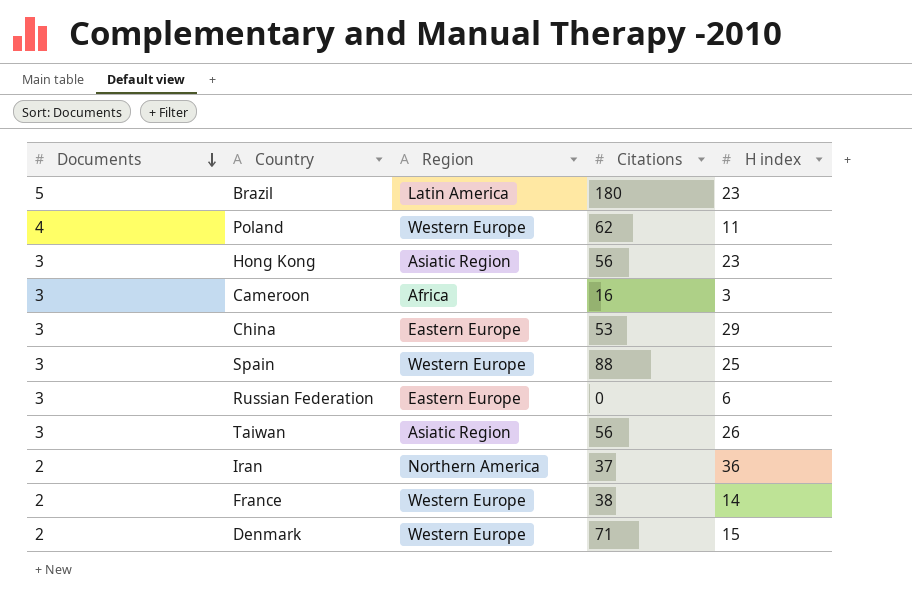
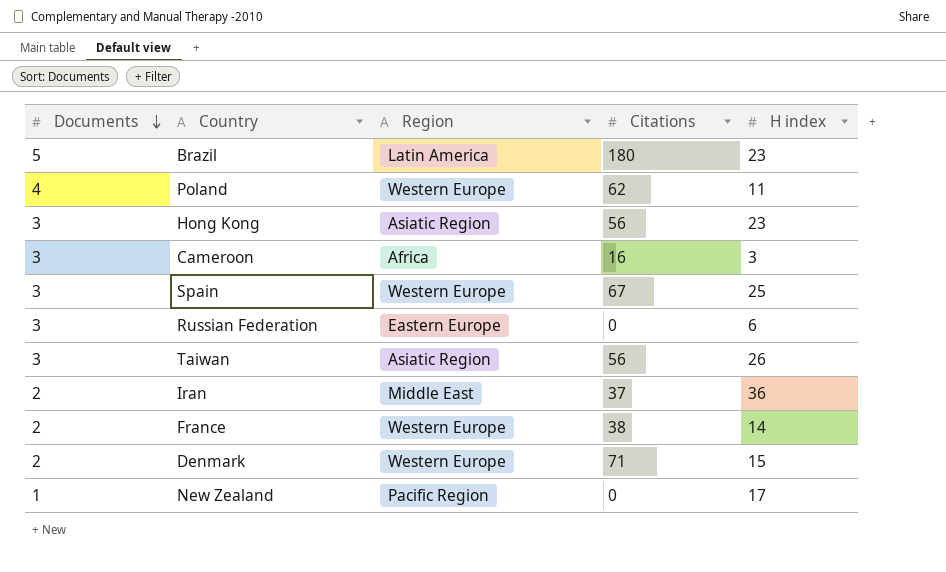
row China: 3 | Eastern Europe | 53 | 29 -> none
Spain | Citations: 88 -> 67
Iran | Region: Northern America -> Middle East
row New Zealand: none -> 1 | Pacific Region | 0 | 17

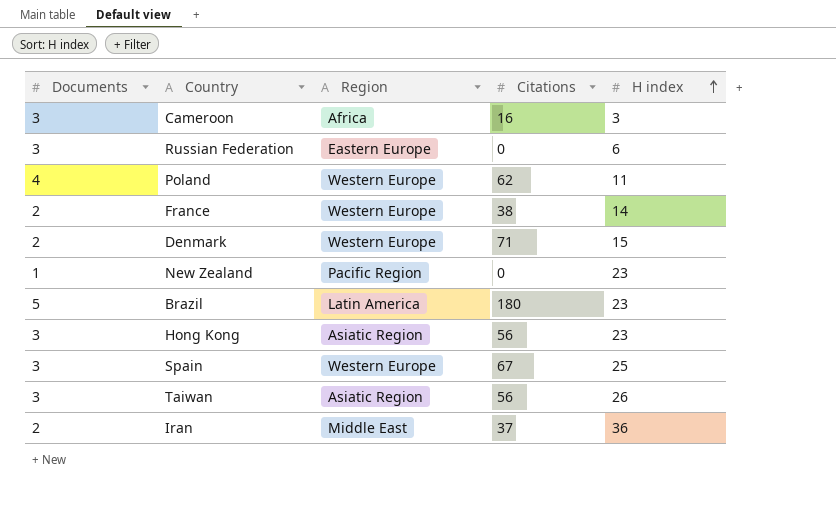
row order: Documents descending -> H index ascending
New Zealand | H index: 17 -> 23

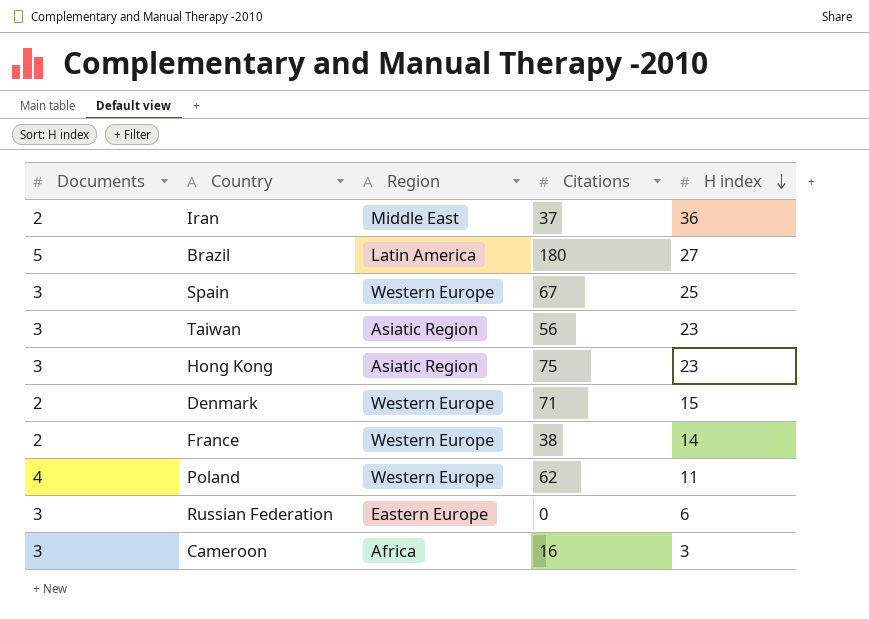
row order: H index ascending -> H index descending
row New Zealand: 1 | Pacific Region | 0 | 23 -> none
Brazil | H index: 23 -> 27
Taiwan | H index: 26 -> 23
Hong Kong | Citations: 56 -> 75

